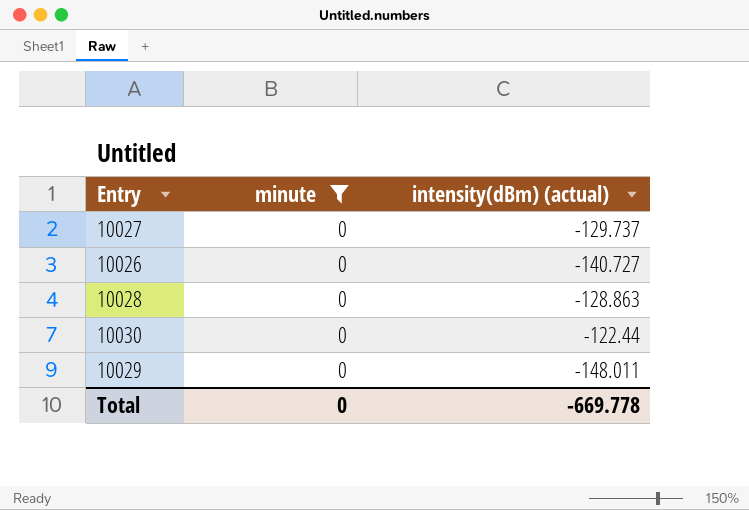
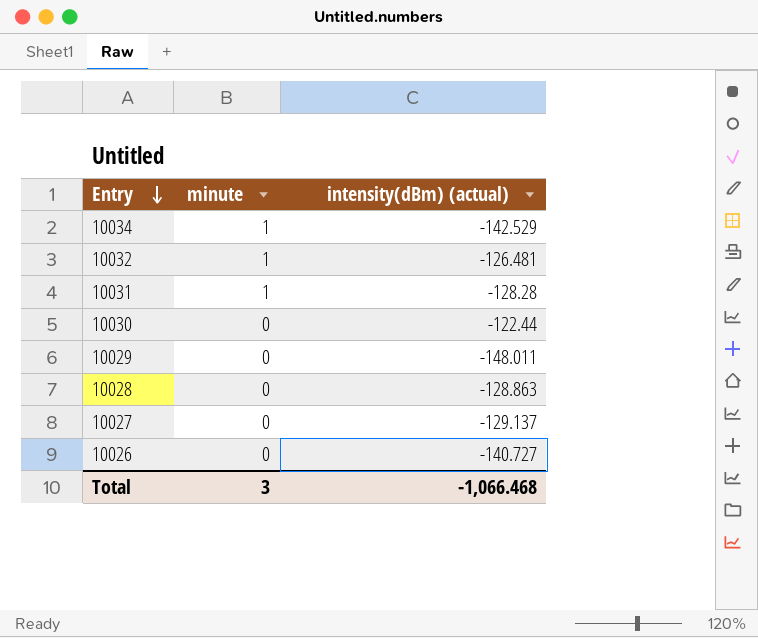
filter: minute = 0 -> none
row order: none -> Entry descending
10027 | intensity(dBm) (actual): -129.737 -> -129.137
Total | minute: 0 -> 3
Total | intensity(dBm) (actual): -669.778 -> -1,066.468

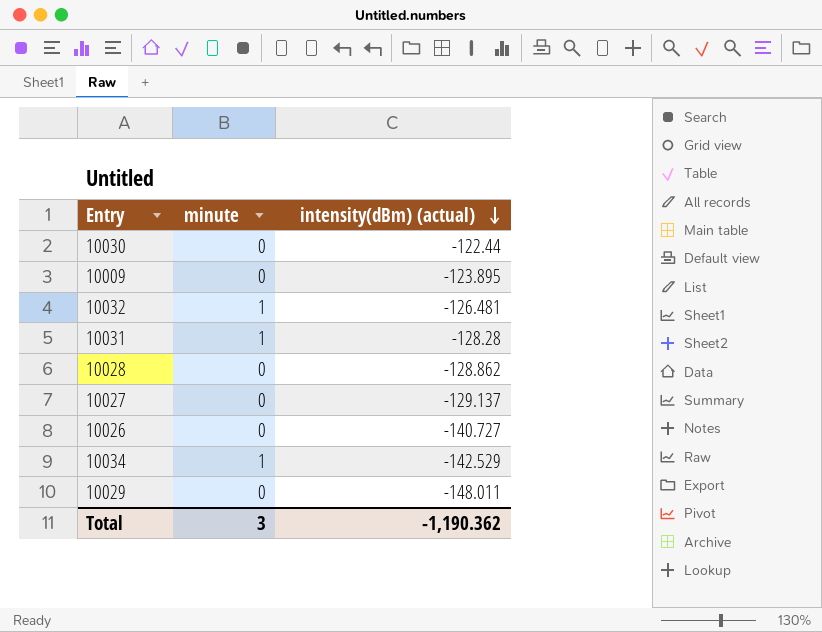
row order: Entry descending -> intensity(dBm) (actual) descending
row 10009: none -> 0 | -123.895
10028 | intensity(dBm) (actual): -128.863 -> -128.862
Total | intensity(dBm) (actual): -1,066.468 -> -1,190.362

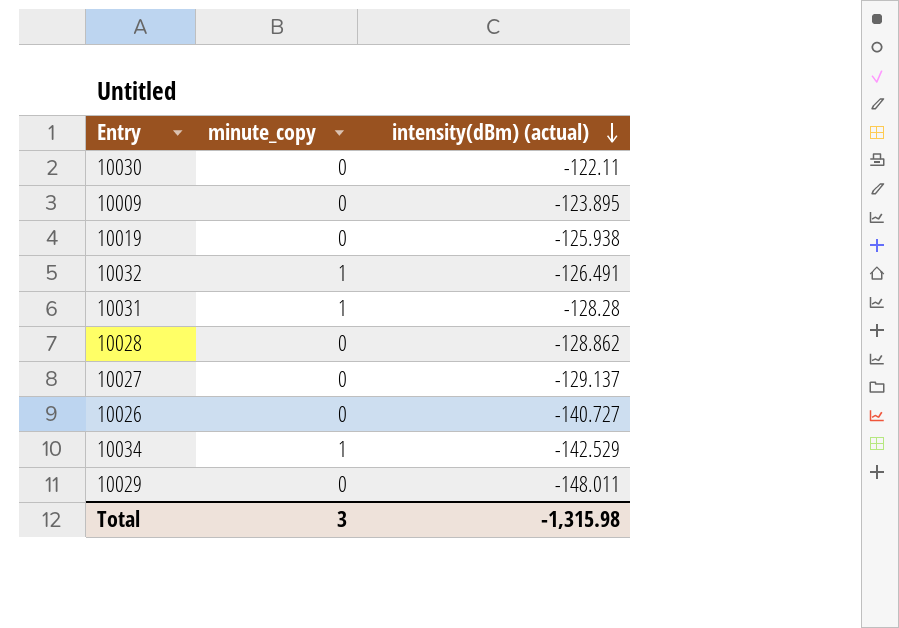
column name: minute -> minute_copy
10030 | intensity(dBm) (actual): -122.44 -> -122.11
row 10019: none -> 0 | -125.938
10032 | intensity(dBm) (actual): -126.481 -> -126.491
Total | intensity(dBm) (actual): -1,190.362 -> -1,315.98

